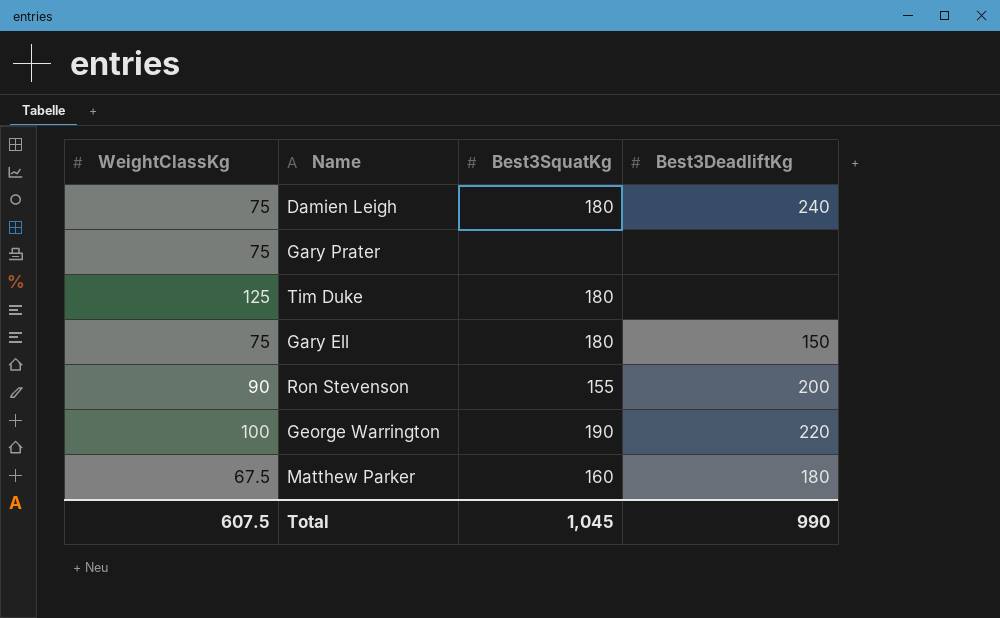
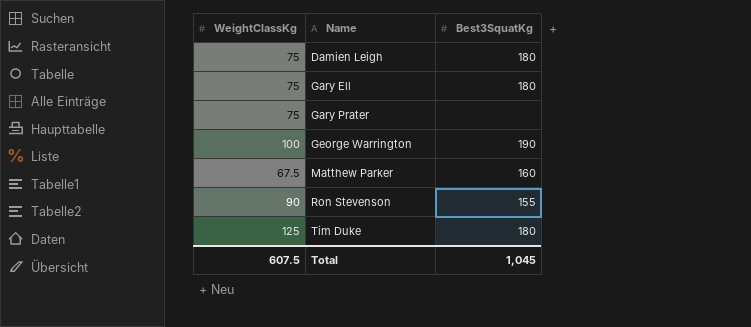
row order: none -> Name ascending
column Best3DeadliftKg | position: 4 -> none

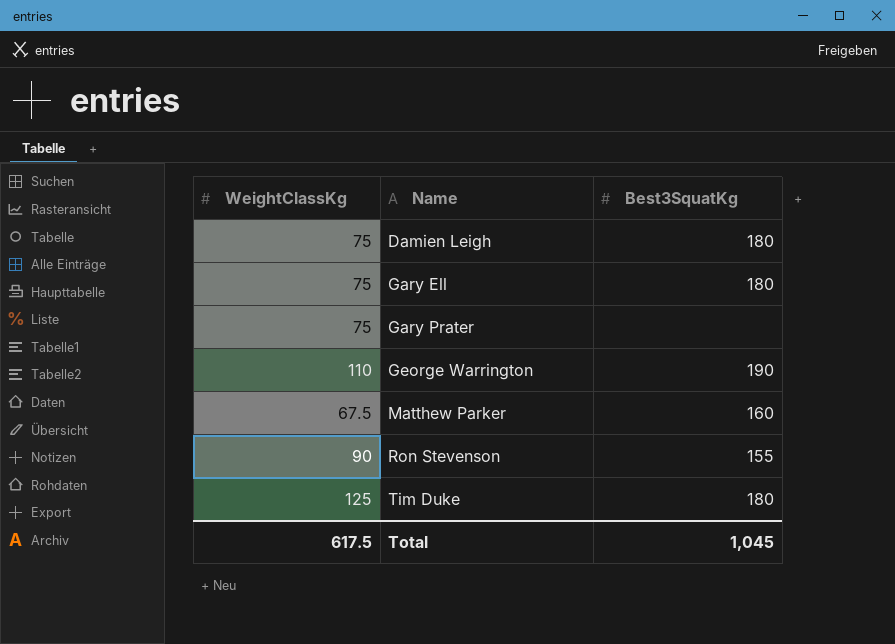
George Warrington | WeightClassKg: 100 -> 110
Total | WeightClassKg: 607.5 -> 617.5

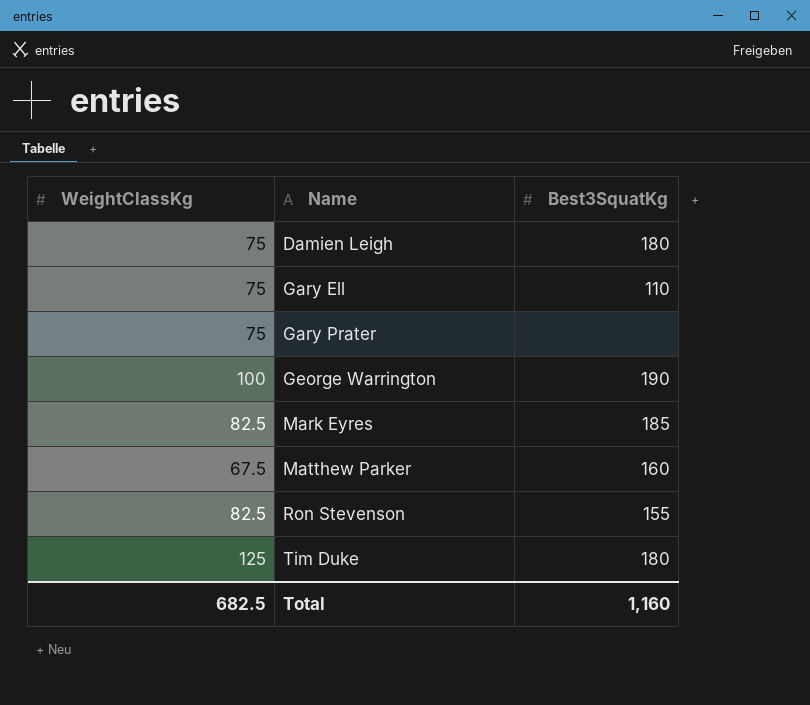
Gary Ell | Best3SquatKg: 180 -> 110
George Warrington | WeightClassKg: 110 -> 100
row Mark Eyres: none -> 82.5 | 185
Ron Stevenson | WeightClassKg: 90 -> 82.5
Total | WeightClassKg: 617.5 -> 682.5
Total | Best3SquatKg: 1,045 -> 1,160

